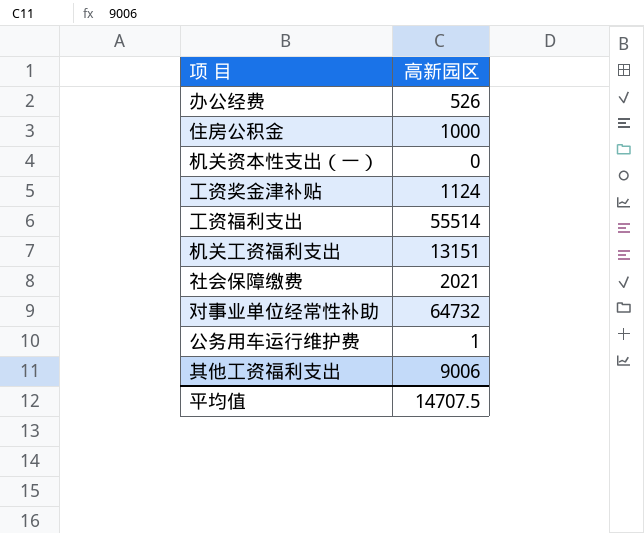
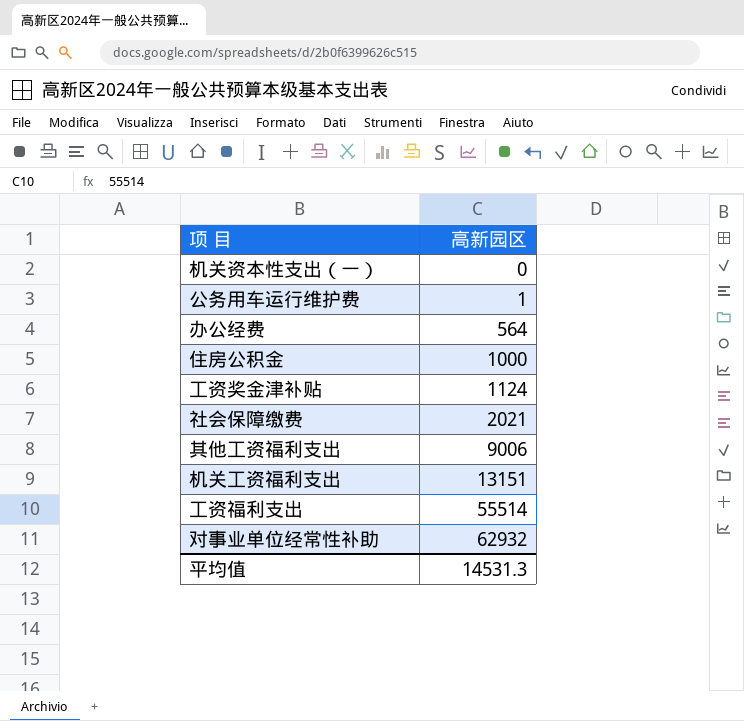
row order: none -> 高新园区 ascending
办公经费 | 高新园区: 526 -> 564
对事业单位经常性补助 | 高新园区: 64732 -> 62932
平均值 | 高新园区: 14707.5 -> 14531.3

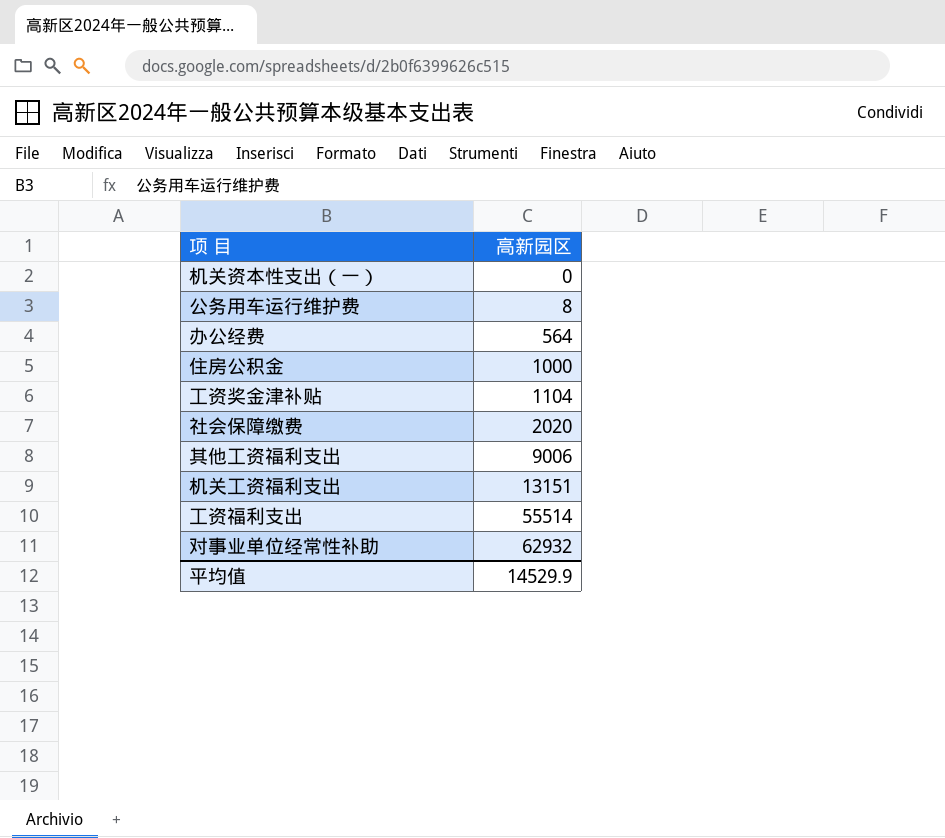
公务用车运行维护费 | 高新园区: 1 -> 8
工资奖金津补贴 | 高新园区: 1124 -> 1104
社会保障缴费 | 高新园区: 2021 -> 2020
平均值 | 高新园区: 14531.3 -> 14529.9

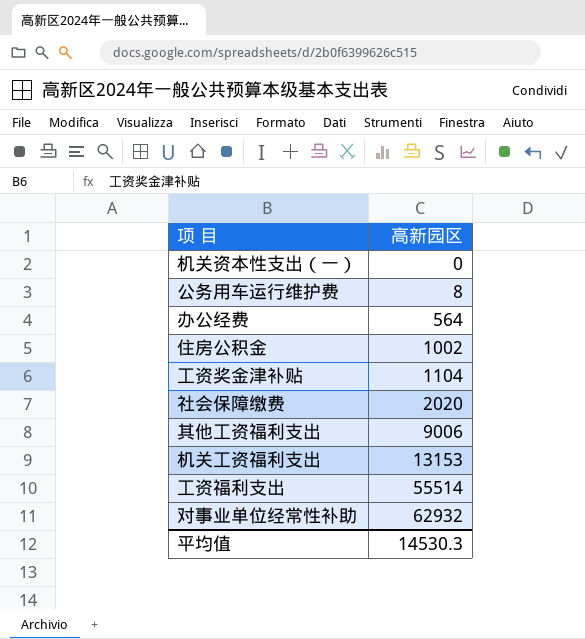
住房公积金 | 高新园区: 1000 -> 1002
机关工资福利支出 | 高新园区: 13151 -> 13153
平均值 | 高新园区: 14529.9 -> 14530.3

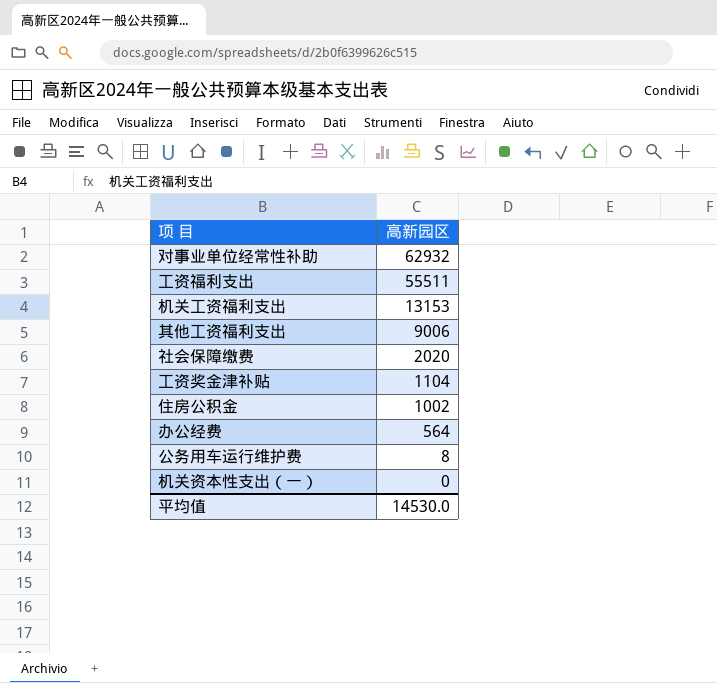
row order: 高新园区 ascending -> 高新园区 descending
工资福利支出 | 高新园区: 55514 -> 55511
平均值 | 高新园区: 14530.3 -> 14530.0

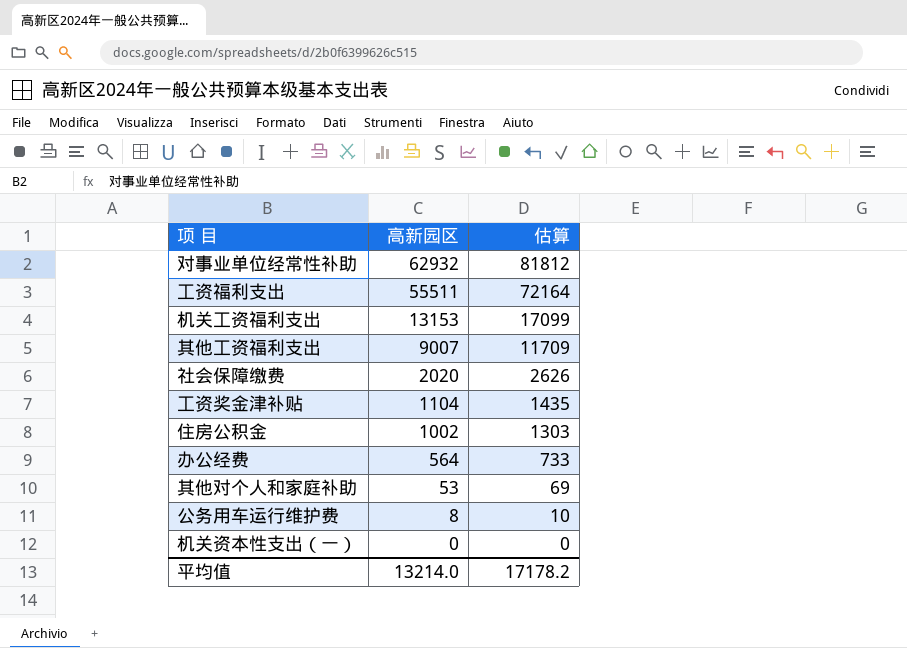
column 估算 | formula: none -> [高新园区] * 1.3
其他工资福利支出 | 高新园区: 9006 -> 9007
row 其他对个人和家庭补助: none -> 53 | 69
平均值 | 高新园区: 14530.0 -> 13214.0

